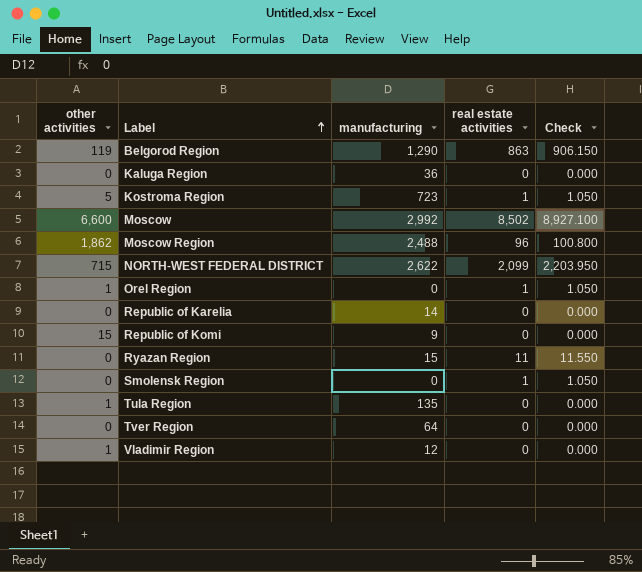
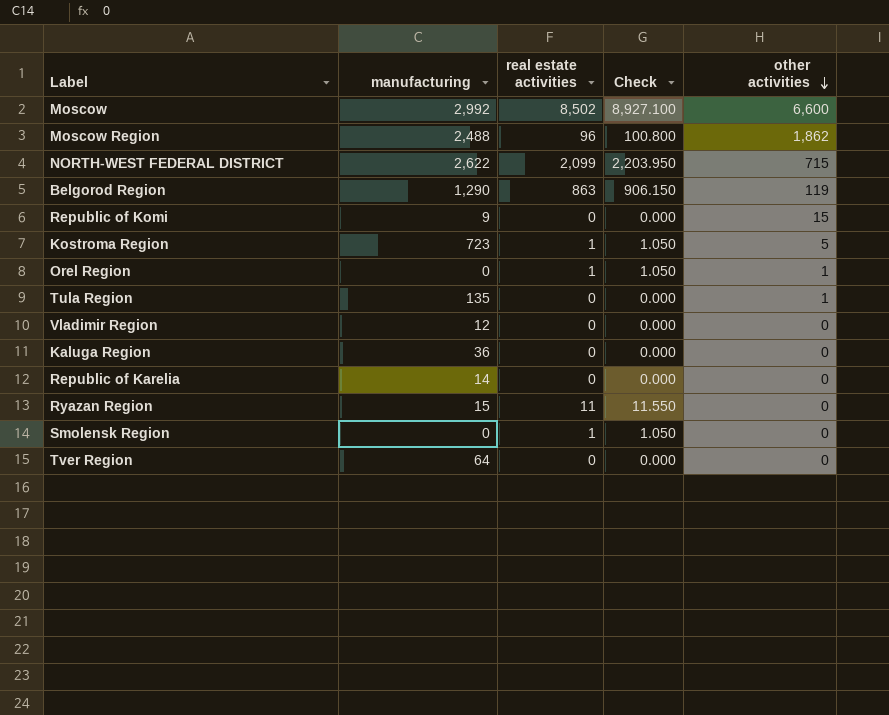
row order: Label ascending -> other activities descending
column other activities | position: 1 -> 5
Vladimir Region | other activities: 1 -> 0

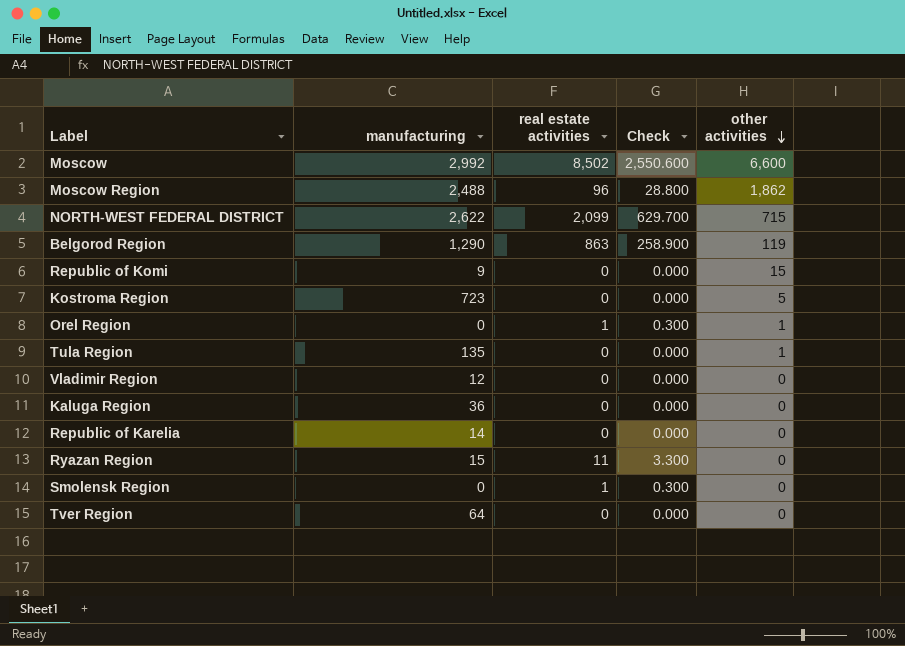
column Check | formula: [real estate activities] * 1.05 -> [real estate activities] * 0.3
Kostroma Region | real estate activities: 1 -> 0

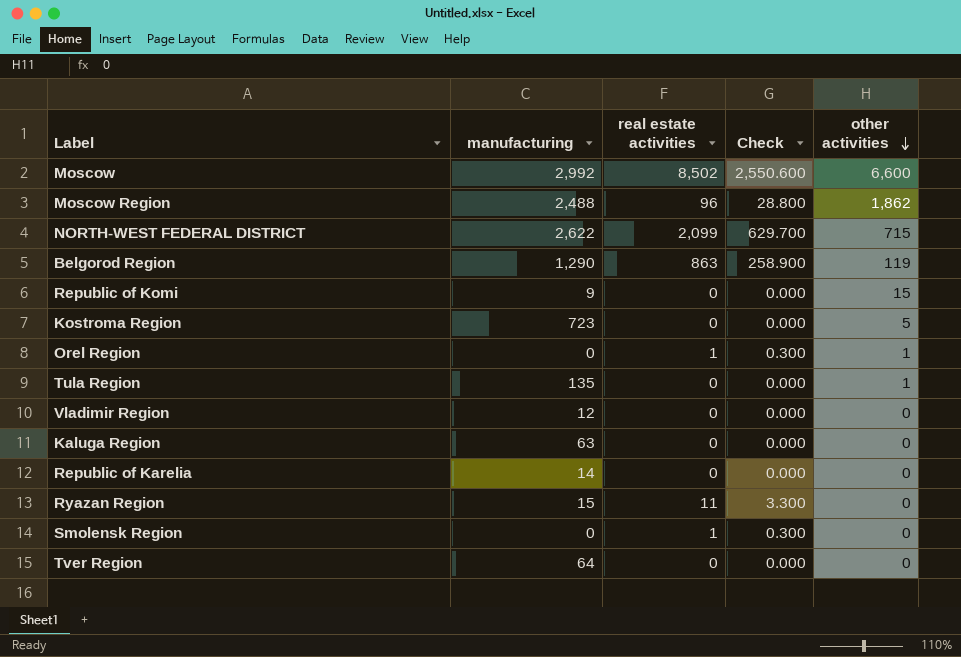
Kaluga Region | manufacturing: 36 -> 63

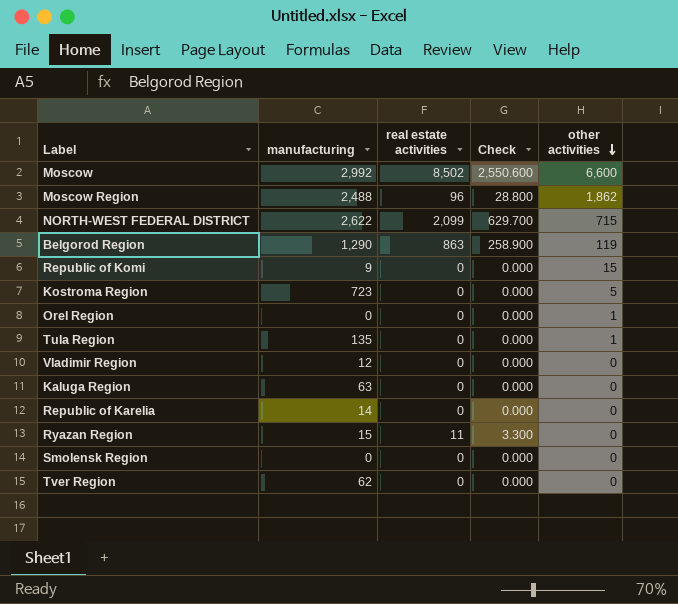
Orel Region | real estate activities: 1 -> 0
Orel Region | Check: 0.300 -> 0.000
Smolensk Region | real estate activities: 1 -> 0
Smolensk Region | Check: 0.300 -> 0.000
Tver Region | manufacturing: 64 -> 62

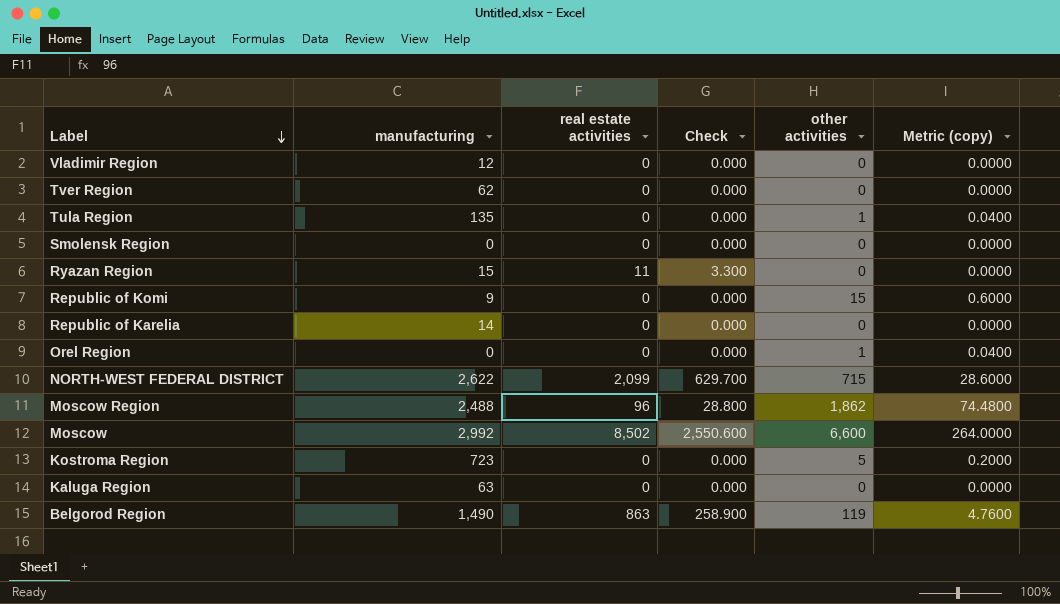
row order: other activities descending -> Label descending
column Metric (copy) | formula: none -> [other activities] * 0.04
Belgorod Region | manufacturing: 1,290 -> 1,490

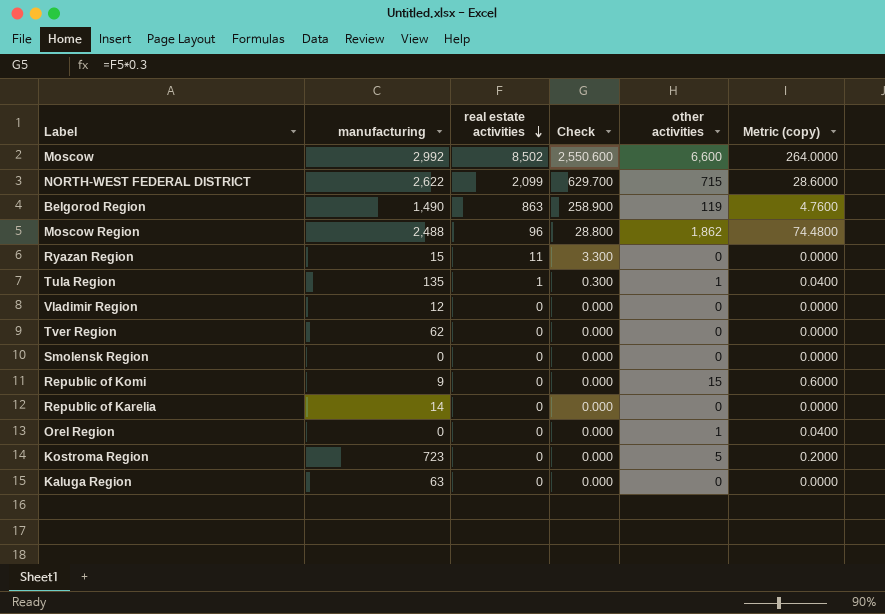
row order: Label descending -> real estate activities descending
Tula Region | real estate activities: 0 -> 1
Tula Region | Check: 0.000 -> 0.300

